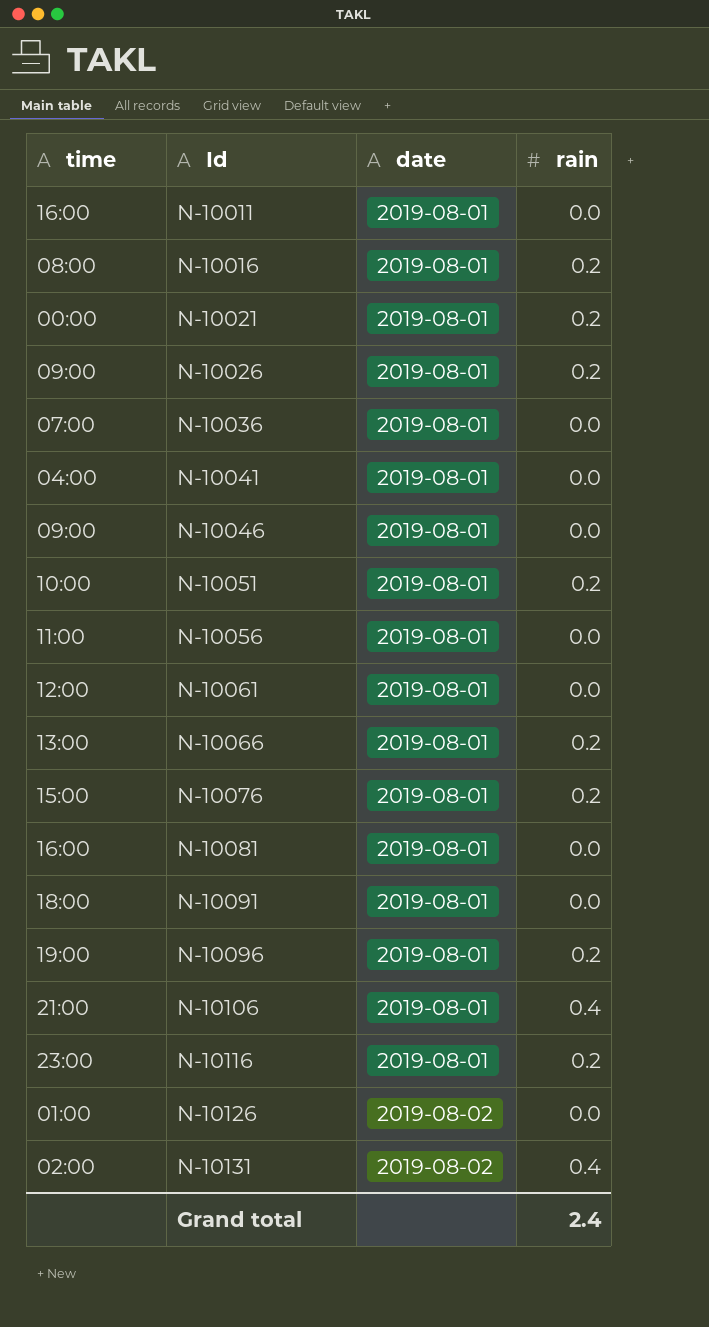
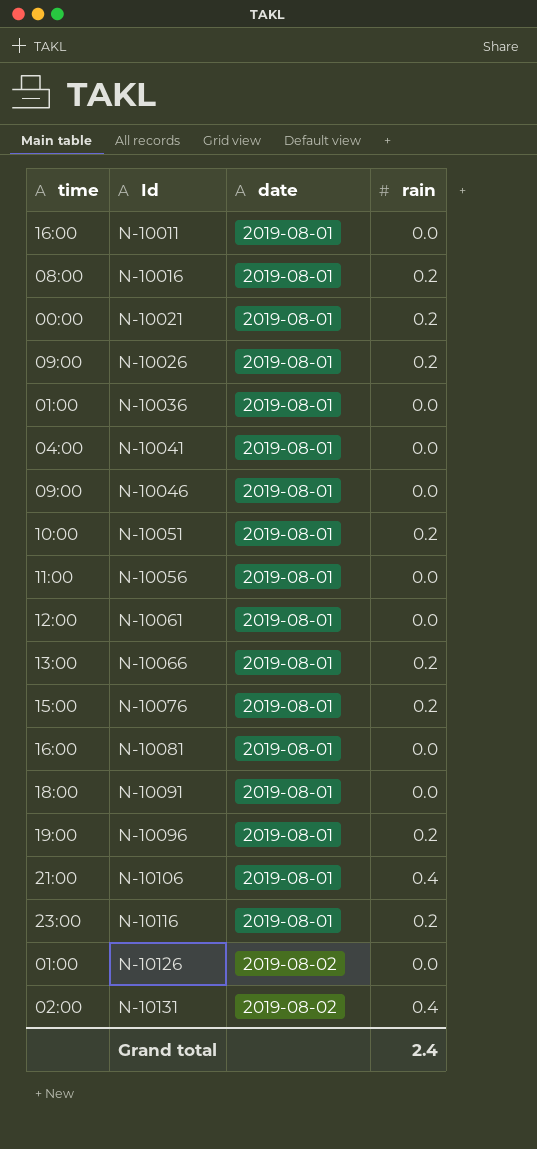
N-10036 | time: 07:00 -> 01:00

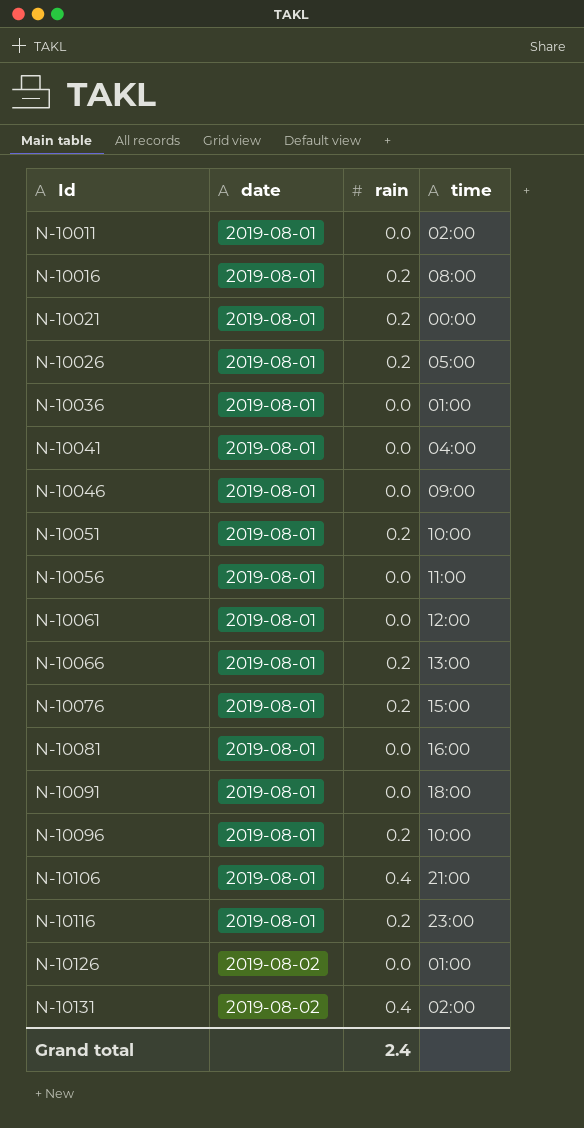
column time | position: 1 -> 4
N-10011 | time: 16:00 -> 02:00
N-10026 | time: 09:00 -> 05:00
N-10096 | time: 19:00 -> 10:00

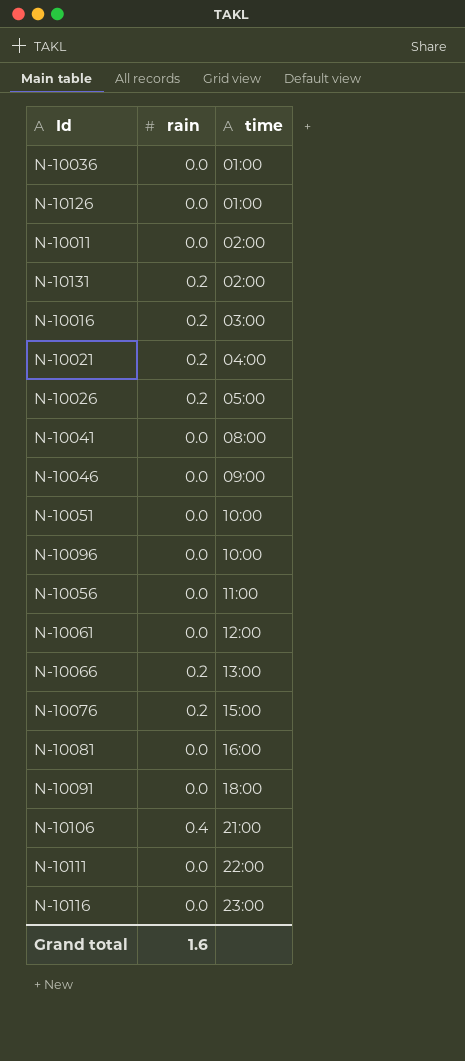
row order: Id ascending -> time ascending
column date | position: 2 -> none
N-10131 | rain: 0.4 -> 0.2
N-10016 | time: 08:00 -> 03:00
N-10021 | time: 00:00 -> 04:00
N-10041 | time: 04:00 -> 08:00
N-10051 | rain: 0.2 -> 0.0
N-10096 | rain: 0.2 -> 0.0
row N-10111: none -> 0.0 | 22:00
N-10116 | rain: 0.2 -> 0.0
Grand total | rain: 2.4 -> 1.6

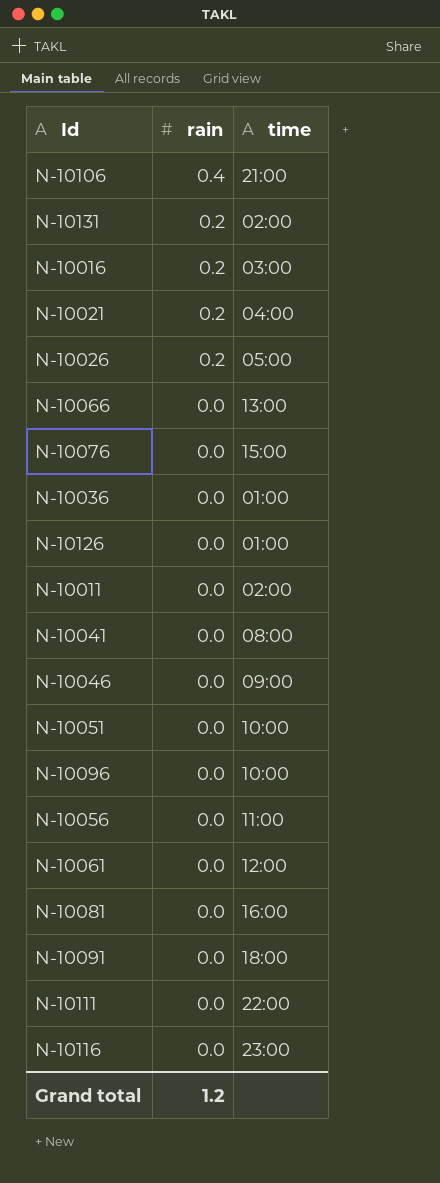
row order: time ascending -> rain descending
N-10066 | rain: 0.2 -> 0.0
N-10076 | rain: 0.2 -> 0.0
Grand total | rain: 1.6 -> 1.2

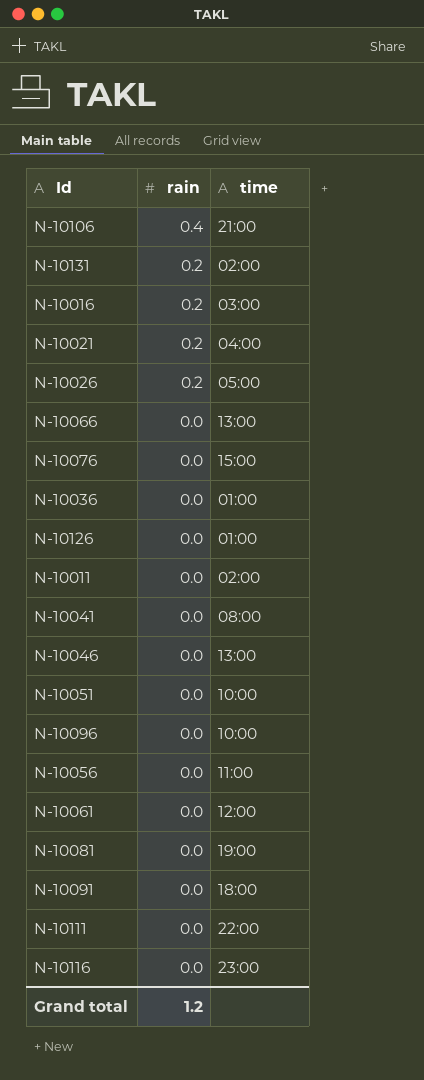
N-10046 | time: 09:00 -> 13:00
N-10081 | time: 16:00 -> 19:00

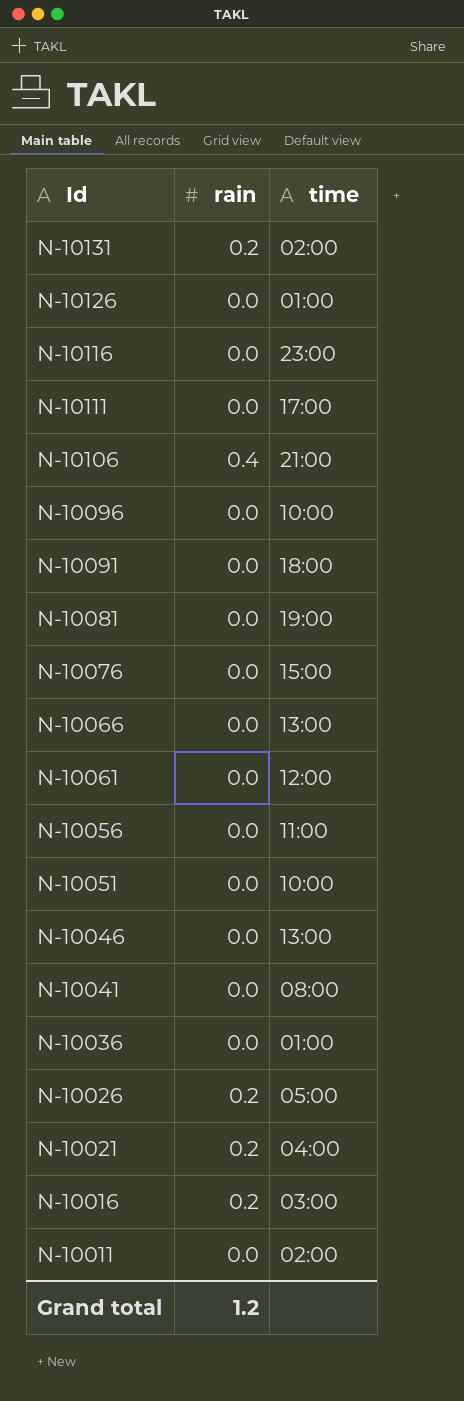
row order: rain descending -> Id descending
N-10111 | time: 22:00 -> 17:00

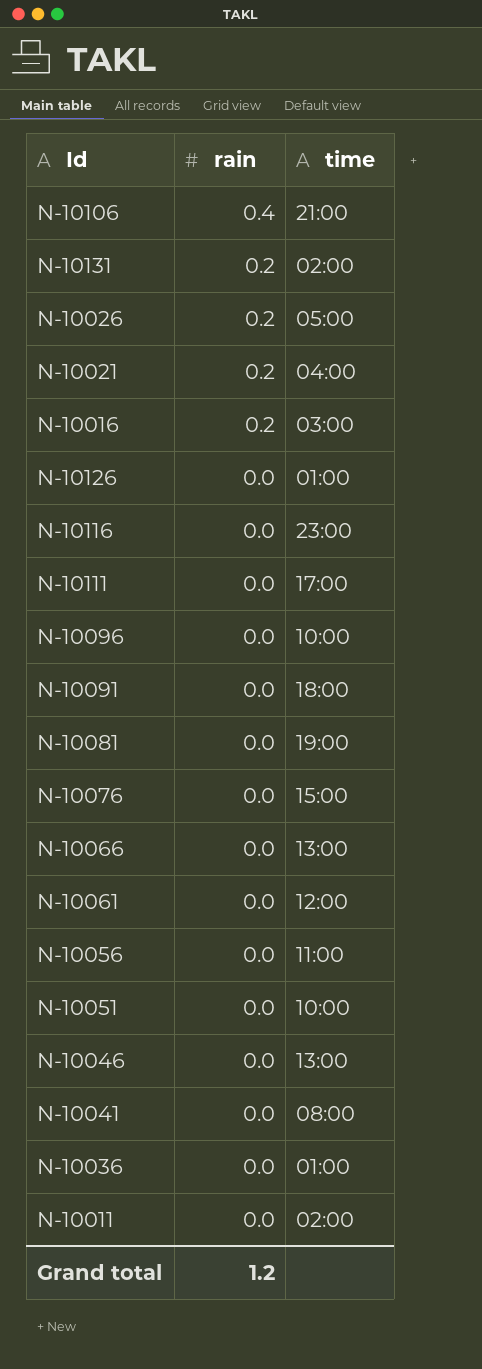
row order: Id descending -> rain descending

